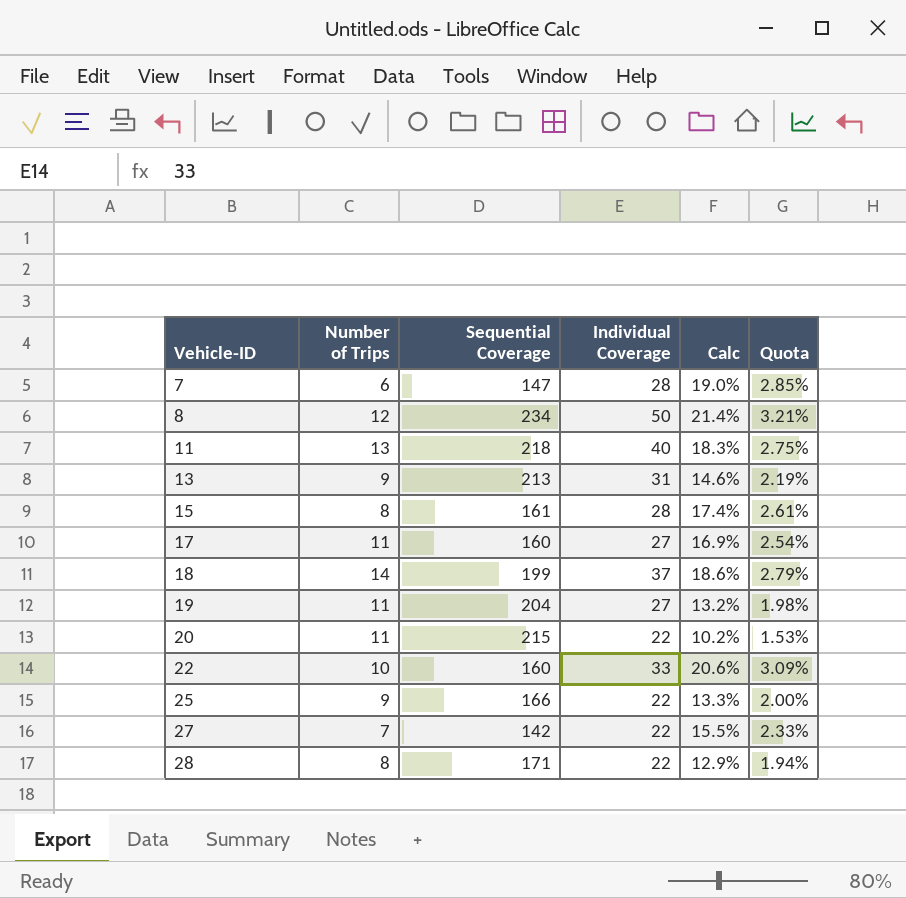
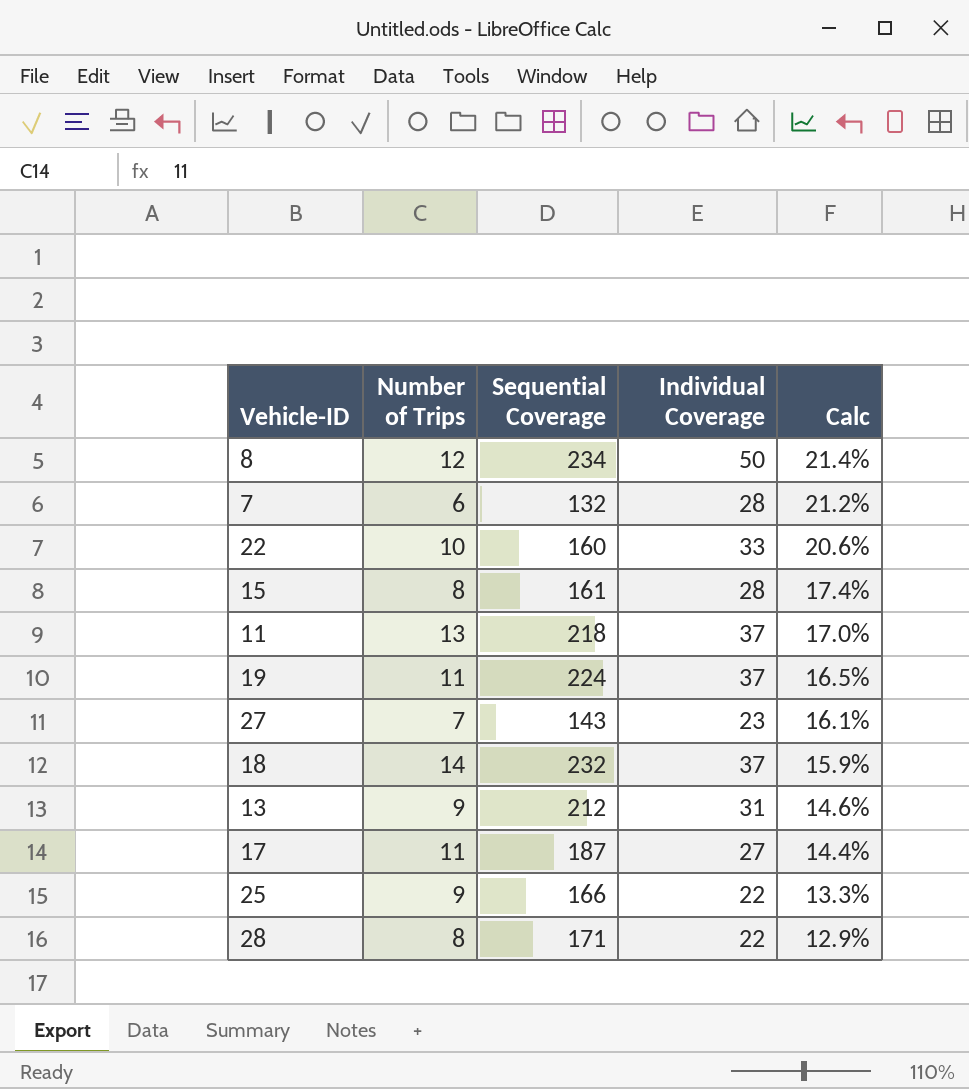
row order: Vehicle-ID ascending -> Calc descending
column Quota | formula: [Calc] * 0.15 -> none
row 20: 11 | 215 | 22 | 10.2% | 1.53% -> none
7 | Sequential Coverage: 147 -> 132
7 | Calc: 19.0% -> 21.2%
11 | Individual Coverage: 40 -> 37
11 | Calc: 18.3% -> 17.0%
19 | Sequential Coverage: 204 -> 224
19 | Individual Coverage: 27 -> 37
19 | Calc: 13.2% -> 16.5%
27 | Sequential Coverage: 142 -> 143
27 | Individual Coverage: 22 -> 23
27 | Calc: 15.5% -> 16.1%
18 | Sequential Coverage: 199 -> 232
18 | Calc: 18.6% -> 15.9%
13 | Sequential Coverage: 213 -> 212
17 | Sequential Coverage: 160 -> 187
17 | Calc: 16.9% -> 14.4%

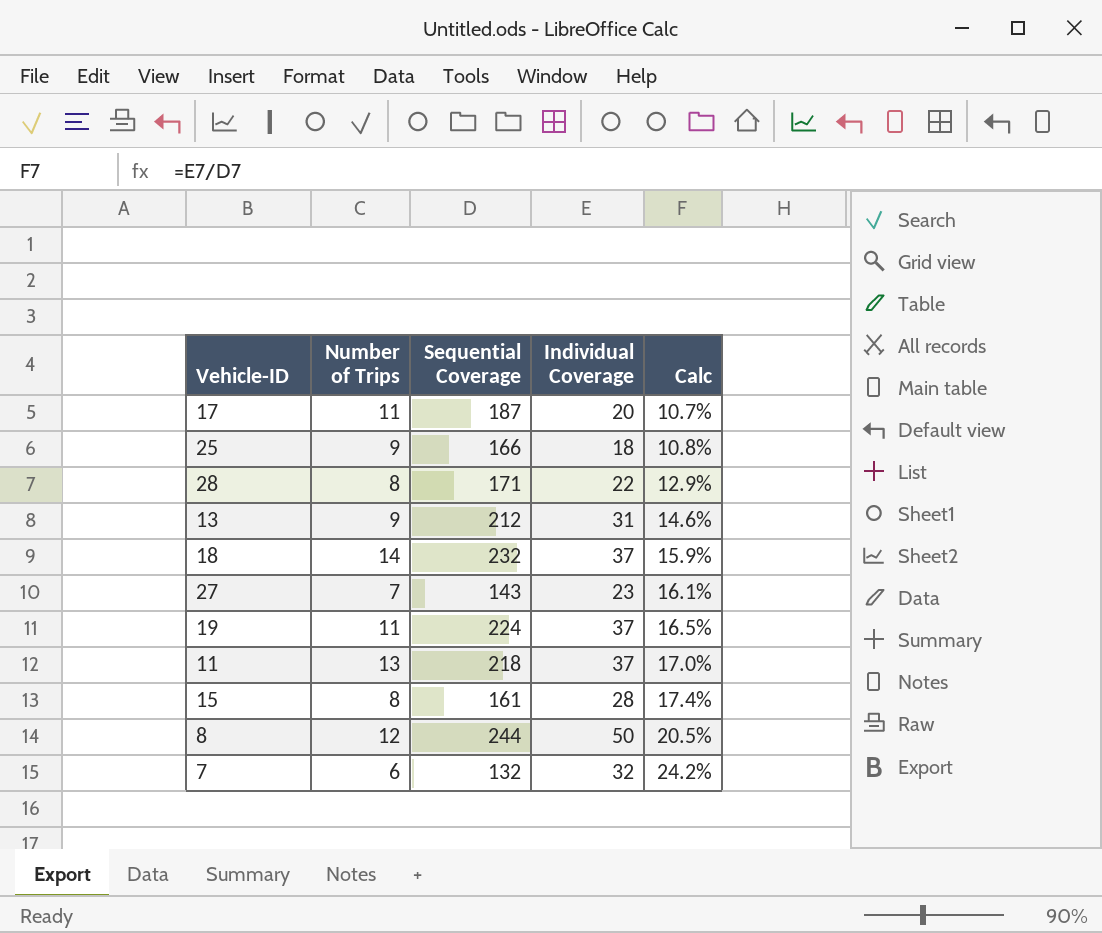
row order: Calc descending -> Calc ascending
row 22: 10 | 160 | 33 | 20.6% -> none
17 | Individual Coverage: 27 -> 20
17 | Calc: 14.4% -> 10.7%
25 | Individual Coverage: 22 -> 18
25 | Calc: 13.3% -> 10.8%
8 | Sequential Coverage: 234 -> 244
8 | Calc: 21.4% -> 20.5%
7 | Individual Coverage: 28 -> 32
7 | Calc: 21.2% -> 24.2%

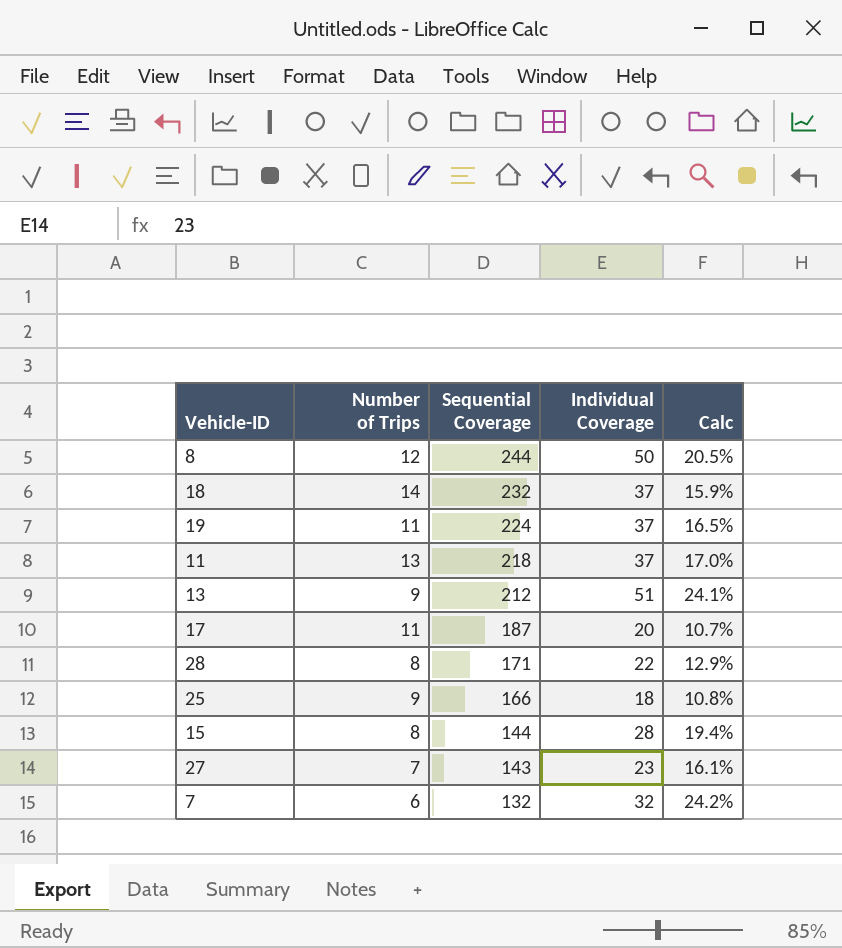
row order: Calc ascending -> Sequential Coverage descending
13 | Individual Coverage: 31 -> 51
13 | Calc: 14.6% -> 24.1%
15 | Sequential Coverage: 161 -> 144
15 | Calc: 17.4% -> 19.4%

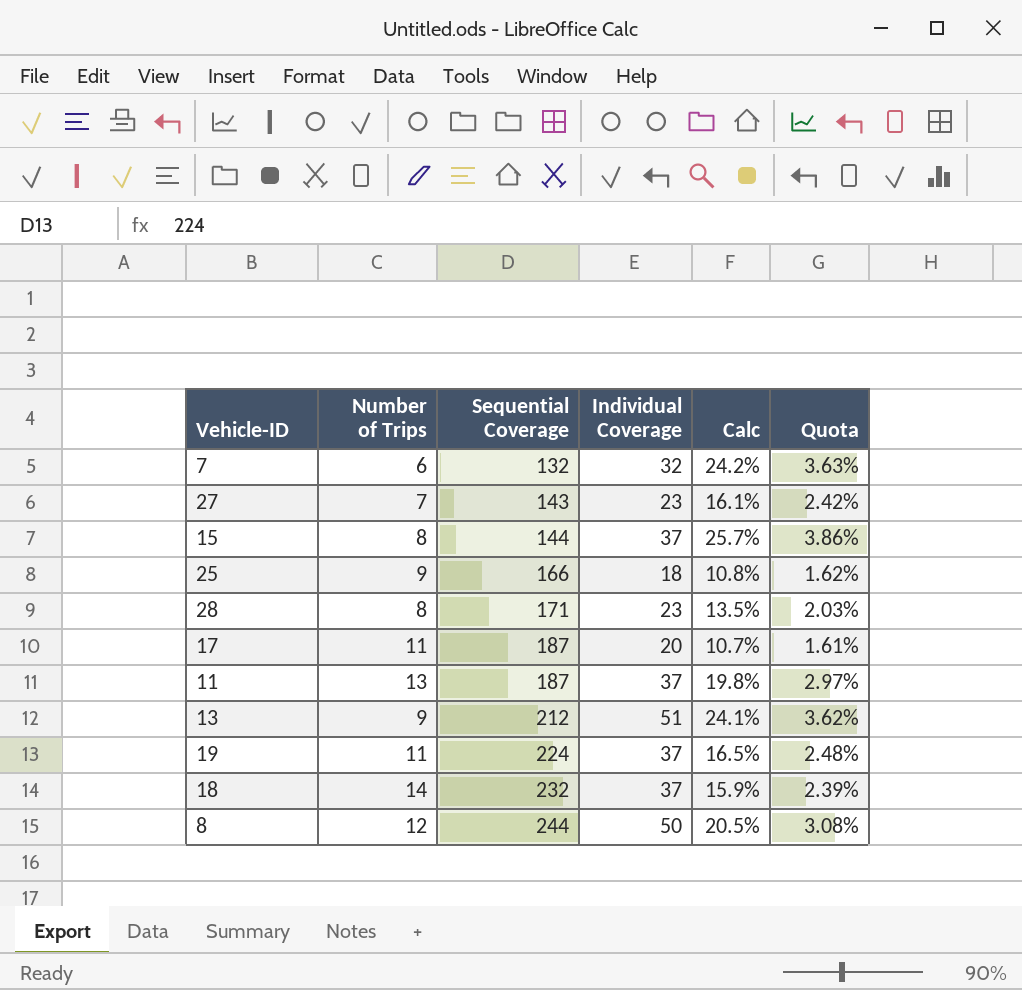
row order: Sequential Coverage descending -> Sequential Coverage ascending
column Quota | formula: none -> [Calc] * 0.15
15 | Individual Coverage: 28 -> 37
15 | Calc: 19.4% -> 25.7%
28 | Individual Coverage: 22 -> 23
28 | Calc: 12.9% -> 13.5%
11 | Sequential Coverage: 218 -> 187
11 | Calc: 17.0% -> 19.8%

